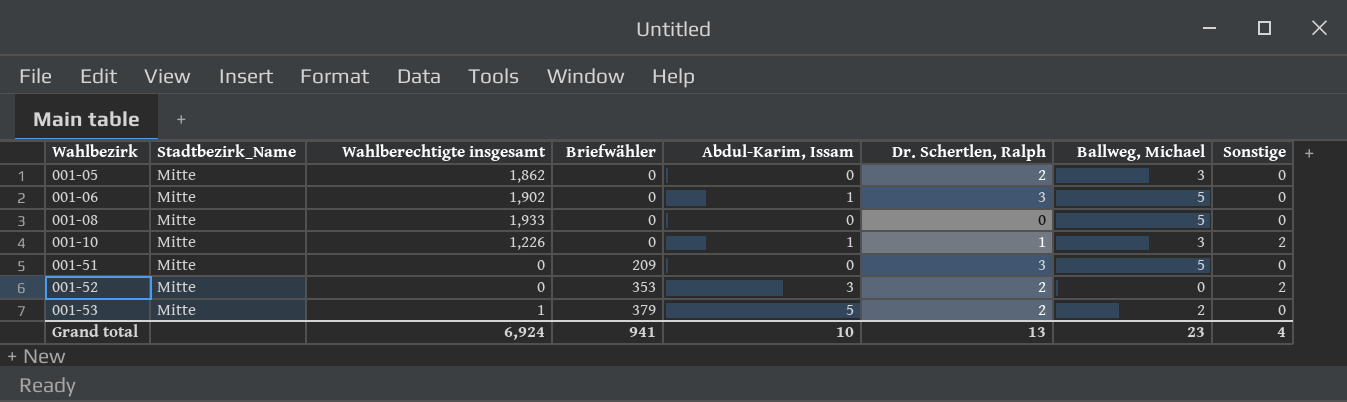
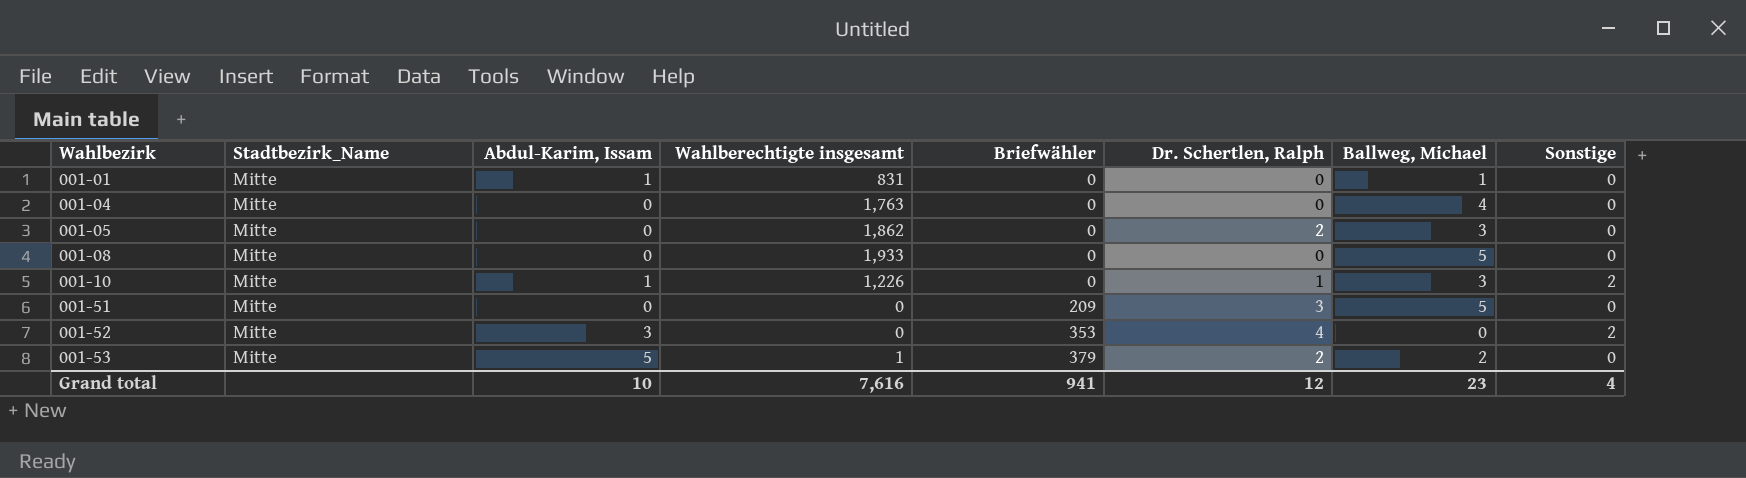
column Abdul-Karim, Issam | position: 5 -> 3
row 001-06: Mitte | 1,902 | 0 | 1 | 3 | 5 | 0 -> none
row 001-01: none -> Mitte | 1 | 831 | 0 | 0 | 1 | 0
row 001-04: none -> Mitte | 0 | 1,763 | 0 | 0 | 4 | 0
001-52 | Dr. Schertlen, Ralph: 2 -> 4
Grand total | Wahlberechtigte insgesamt: 6,924 -> 7,616
Grand total | Dr. Schertlen, Ralph: 13 -> 12

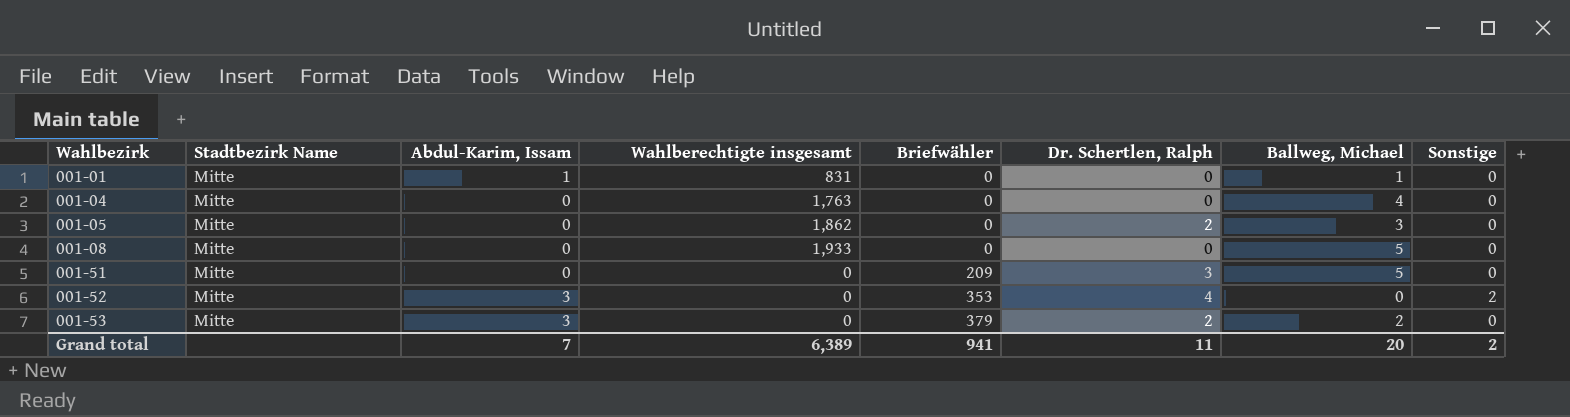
column name: Stadtbezirk_Name -> Stadtbezirk Name
row 001-10: Mitte | 1 | 1,226 | 0 | 1 | 3 | 2 -> none
001-53 | Abdul-Karim, Issam: 5 -> 3
001-53 | Wahlberechtigte insgesamt: 1 -> 0
Grand total | Abdul-Karim, Issam: 10 -> 7
Grand total | Wahlberechtigte insgesamt: 7,616 -> 6,389
Grand total | Dr. Schertlen, Ralph: 12 -> 11
Grand total | Ballweg, Michael: 23 -> 20
Grand total | Sonstige: 4 -> 2

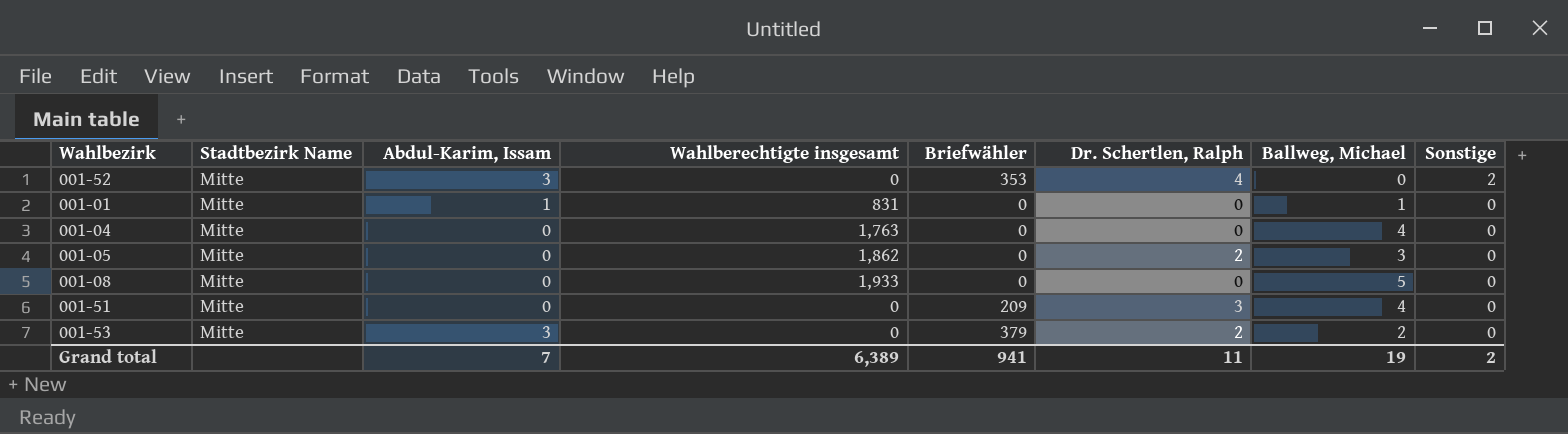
row order: Wahlbezirk ascending -> Sonstige descending
001-51 | Ballweg, Michael: 5 -> 4
Grand total | Ballweg, Michael: 20 -> 19

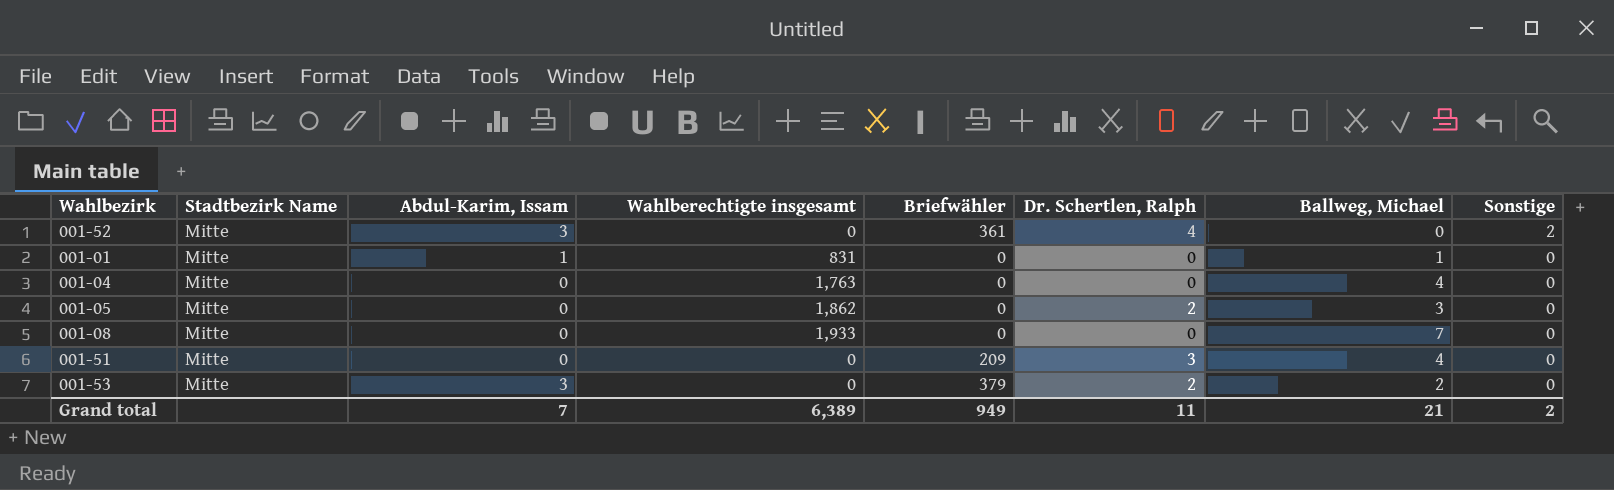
001-52 | Briefwähler: 353 -> 361
001-08 | Ballweg, Michael: 5 -> 7
Grand total | Briefwähler: 941 -> 949
Grand total | Ballweg, Michael: 19 -> 21

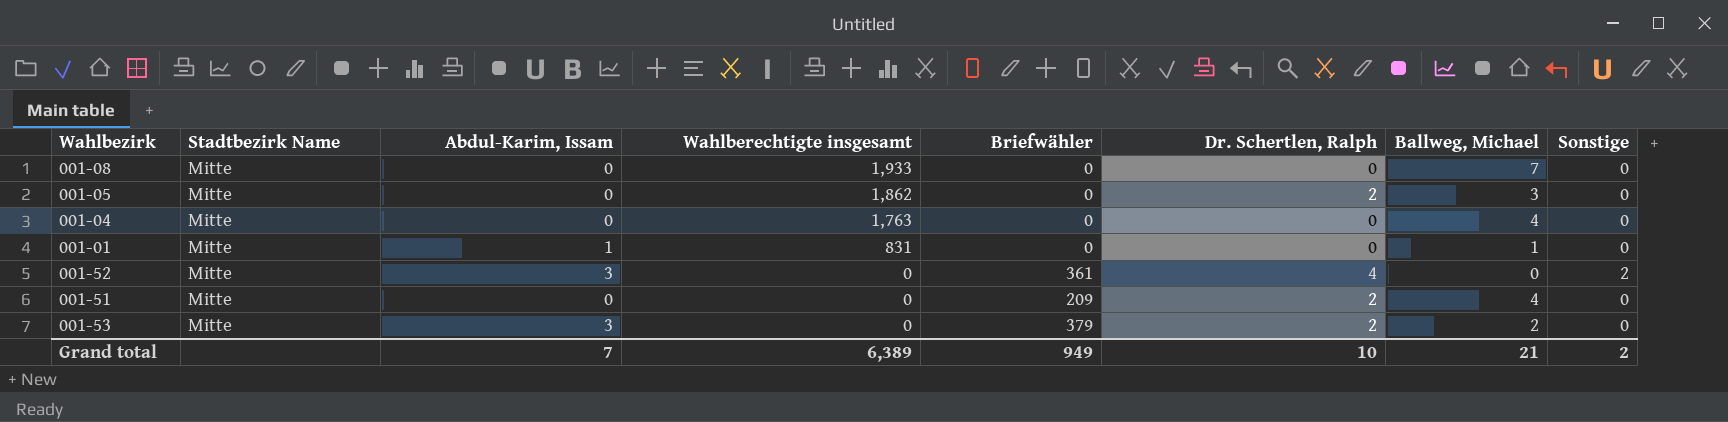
row order: Sonstige descending -> Wahlberechtigte insgesamt descending
001-51 | Dr. Schertlen, Ralph: 3 -> 2
Grand total | Dr. Schertlen, Ralph: 11 -> 10

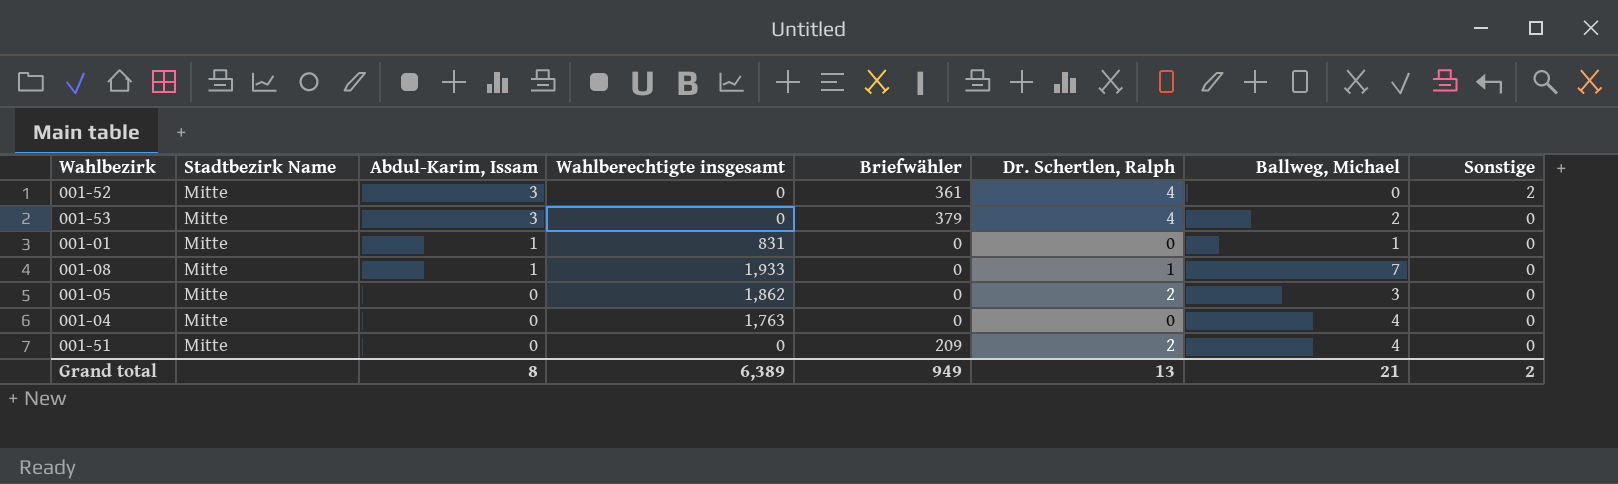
row order: Wahlberechtigte insgesamt descending -> Abdul-Karim, Issam descending
001-53 | Dr. Schertlen, Ralph: 2 -> 4
001-08 | Abdul-Karim, Issam: 0 -> 1
001-08 | Dr. Schertlen, Ralph: 0 -> 1
Grand total | Abdul-Karim, Issam: 7 -> 8
Grand total | Dr. Schertlen, Ralph: 10 -> 13

